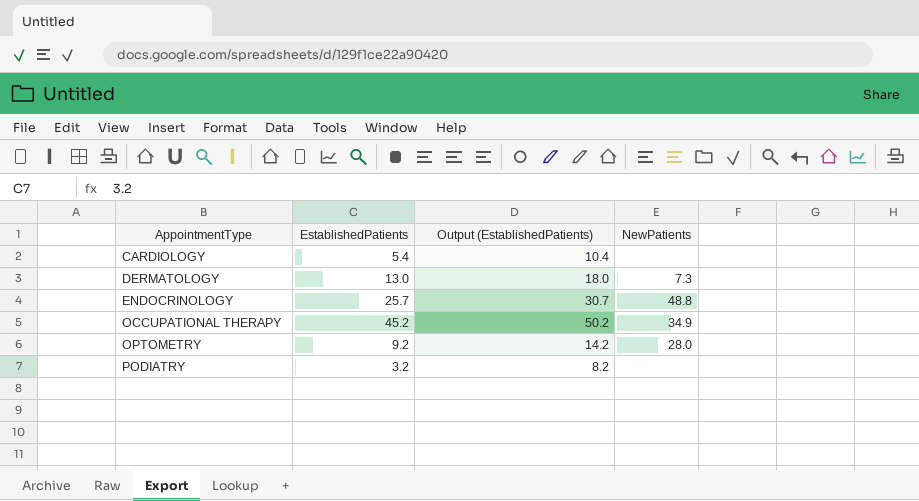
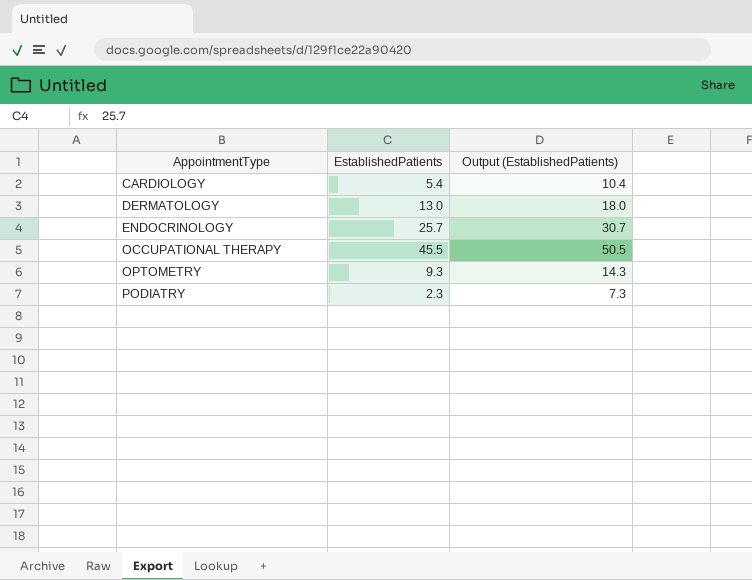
column NewPatients | position: 4 -> none
OCCUPATIONAL THERAPY | EstablishedPatients: 45.2 -> 45.5
OCCUPATIONAL THERAPY | Output (EstablishedPatients): 50.2 -> 50.5
OPTOMETRY | EstablishedPatients: 9.2 -> 9.3
OPTOMETRY | Output (EstablishedPatients): 14.2 -> 14.3
PODIATRY | EstablishedPatients: 3.2 -> 2.3
PODIATRY | Output (EstablishedPatients): 8.2 -> 7.3

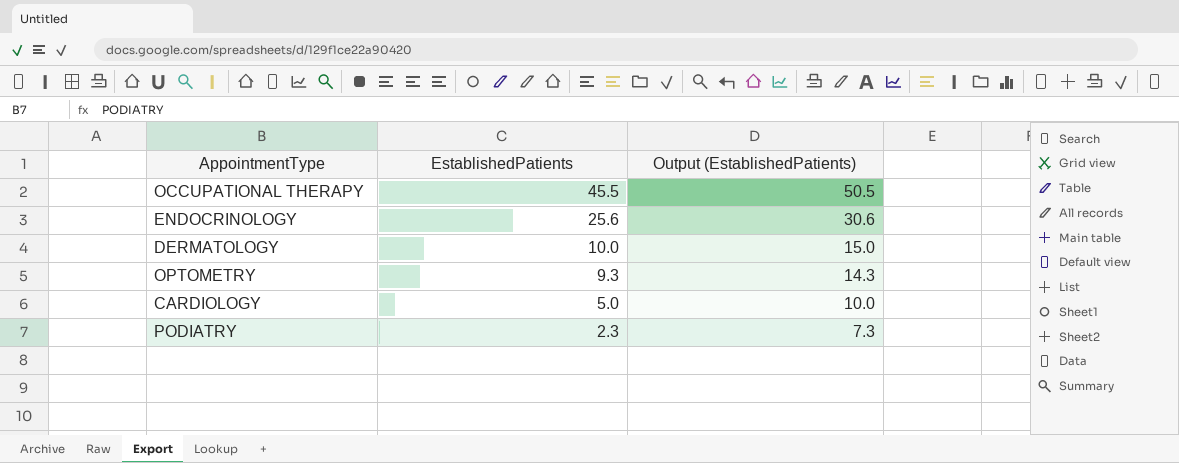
row order: AppointmentType ascending -> EstablishedPatients descending
ENDOCRINOLOGY | EstablishedPatients: 25.7 -> 25.6
ENDOCRINOLOGY | Output (EstablishedPatients): 30.7 -> 30.6
DERMATOLOGY | EstablishedPatients: 13.0 -> 10.0
DERMATOLOGY | Output (EstablishedPatients): 18.0 -> 15.0
CARDIOLOGY | EstablishedPatients: 5.4 -> 5.0
CARDIOLOGY | Output (EstablishedPatients): 10.4 -> 10.0

